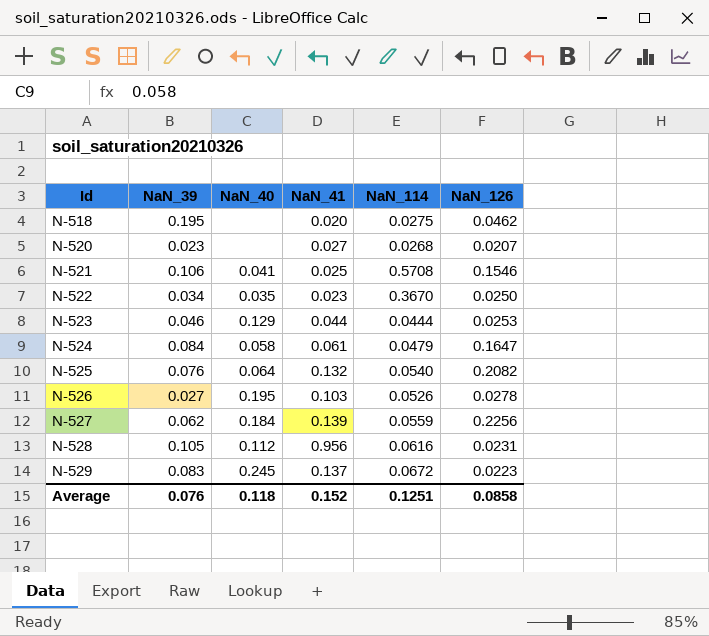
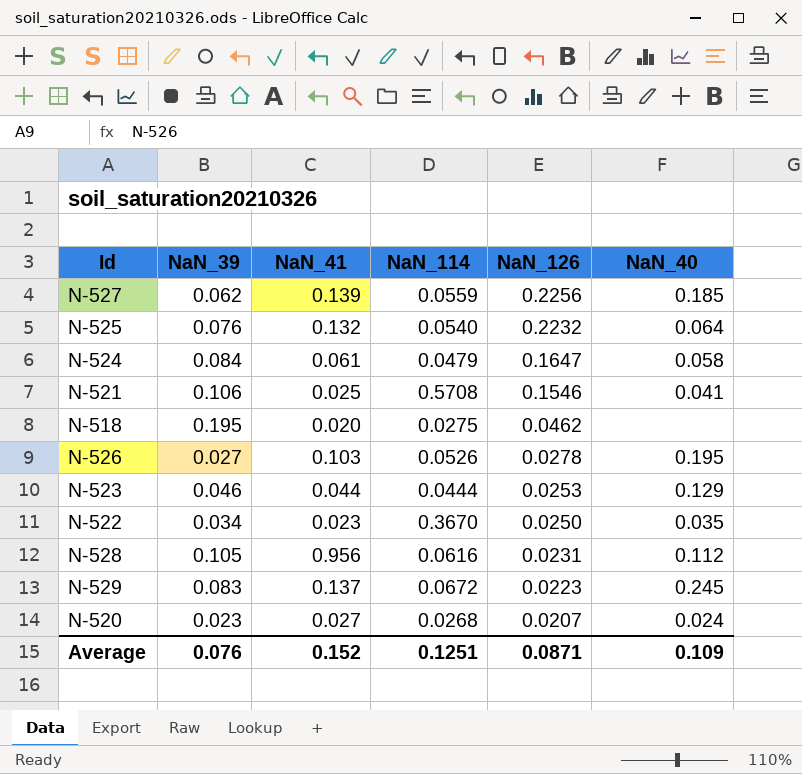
row order: Id ascending -> NaN_126 descending
column NaN_40 | position: 3 -> 6
N-527 | NaN_40: 0.184 -> 0.185
N-525 | NaN_126: 0.2082 -> 0.2232
N-520 | NaN_40: none -> 0.024
Average | NaN_126: 0.0858 -> 0.0871
Average | NaN_40: 0.118 -> 0.109

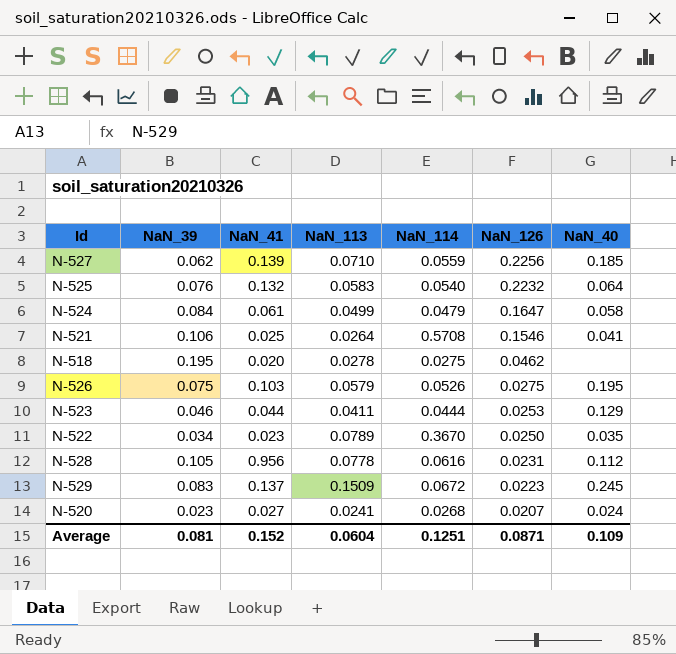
column NaN_113 | position: none -> 4
N-526 | NaN_39: 0.027 -> 0.075
N-526 | NaN_126: 0.0278 -> 0.0275
Average | NaN_39: 0.076 -> 0.081

